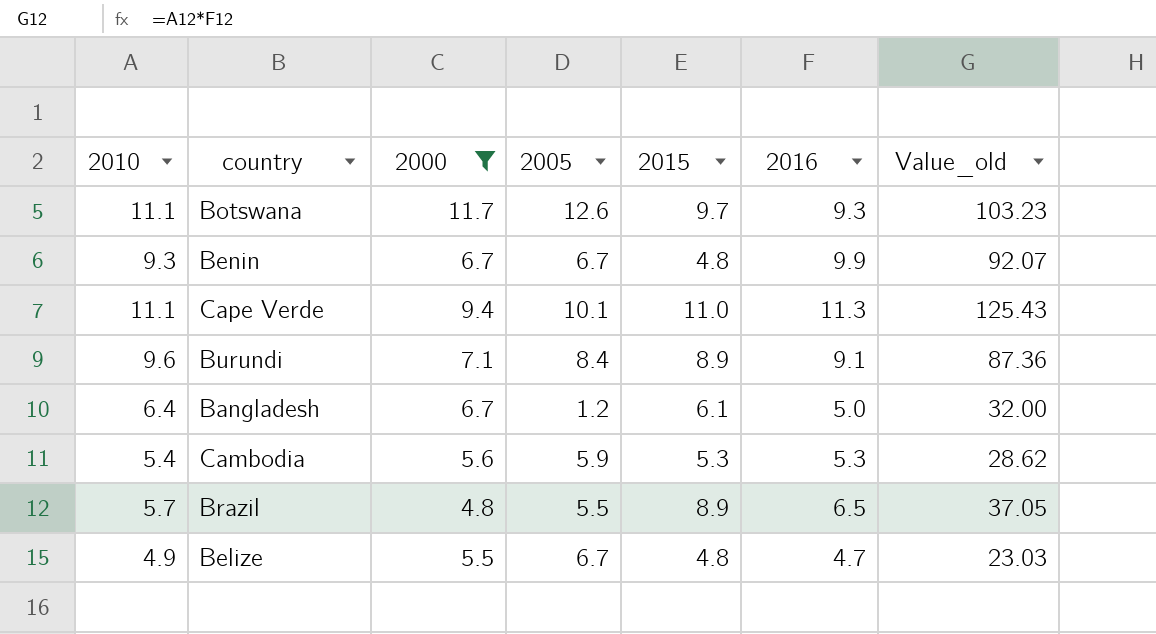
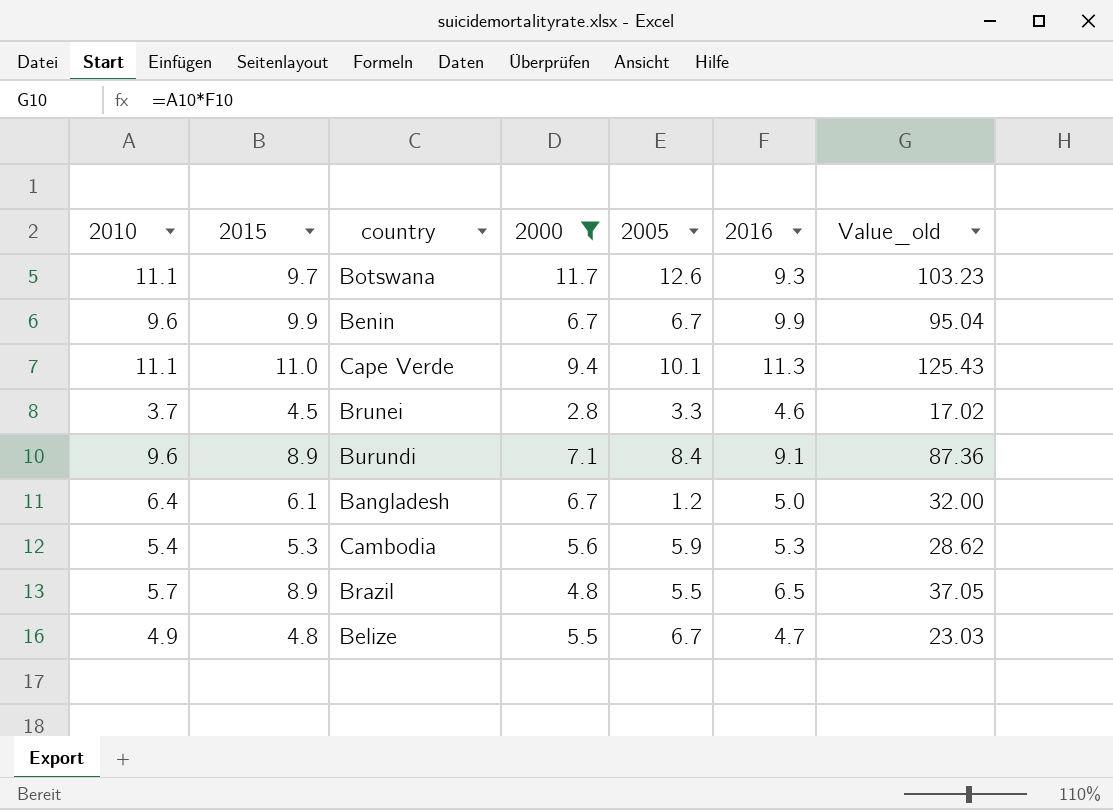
column 2015 | position: 5 -> 2
Benin | 2010: 9.3 -> 9.6
Benin | 2015: 4.8 -> 9.9
Benin | Value_old: 92.07 -> 95.04
row Brunei: none -> 3.7 | 4.5 | 2.8 | 3.3 | 4.6 | 17.02

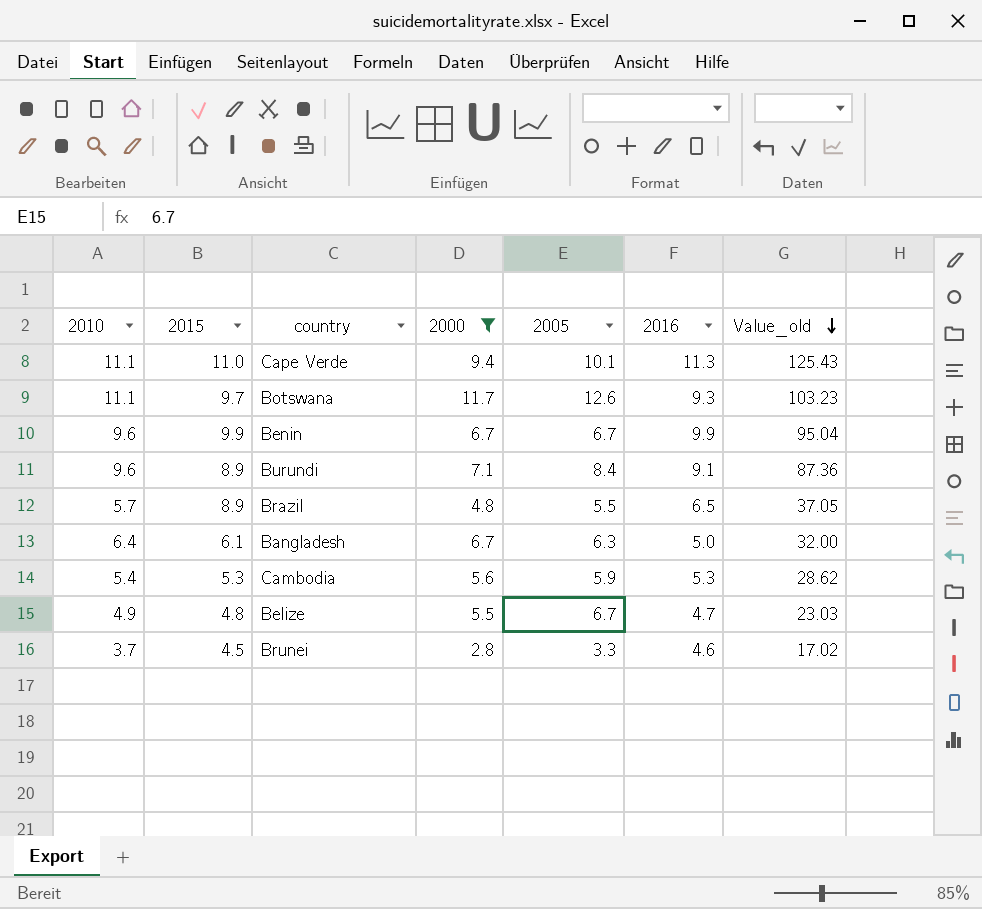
row order: none -> Value_old descending
Bangladesh | 2005: 1.2 -> 6.3

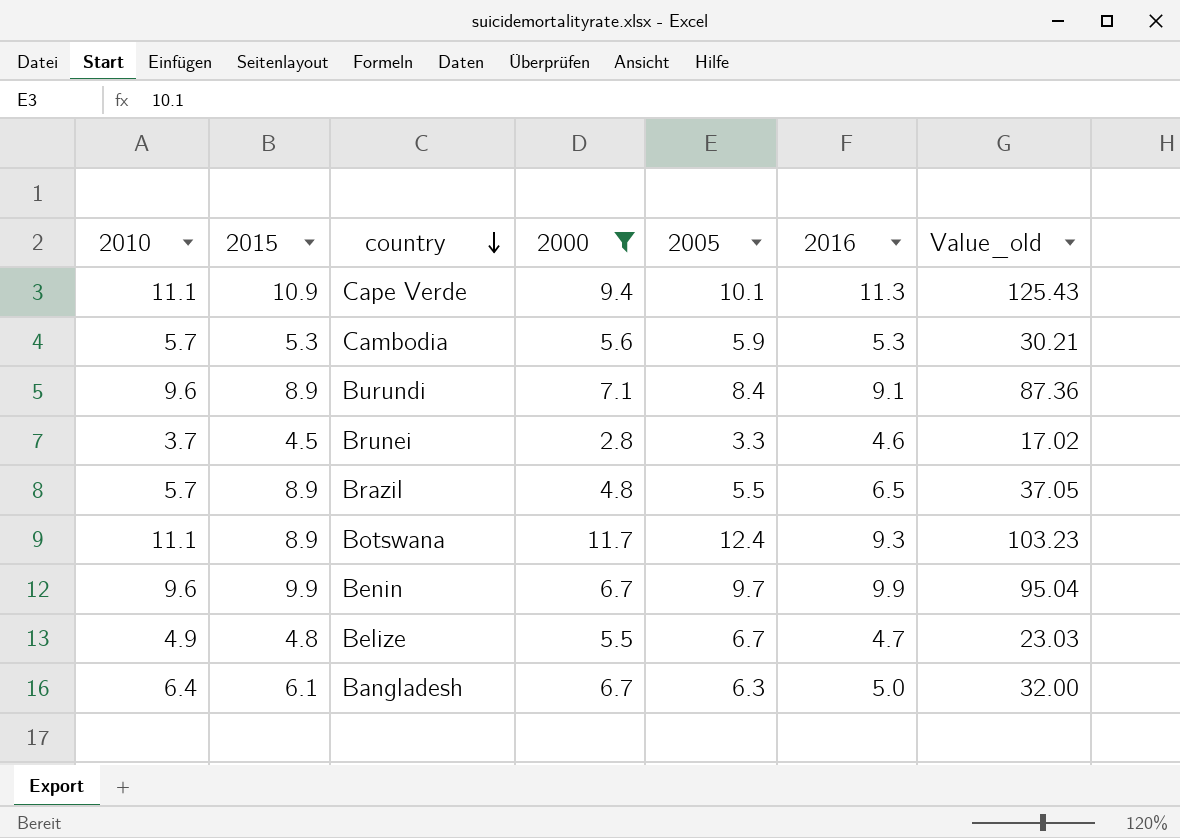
row order: Value_old descending -> country descending
Cape Verde | 2015: 11.0 -> 10.9
Cambodia | 2010: 5.4 -> 5.7
Cambodia | Value_old: 28.62 -> 30.21
Botswana | 2015: 9.7 -> 8.9
Botswana | 2005: 12.6 -> 12.4
Benin | 2005: 6.7 -> 9.7

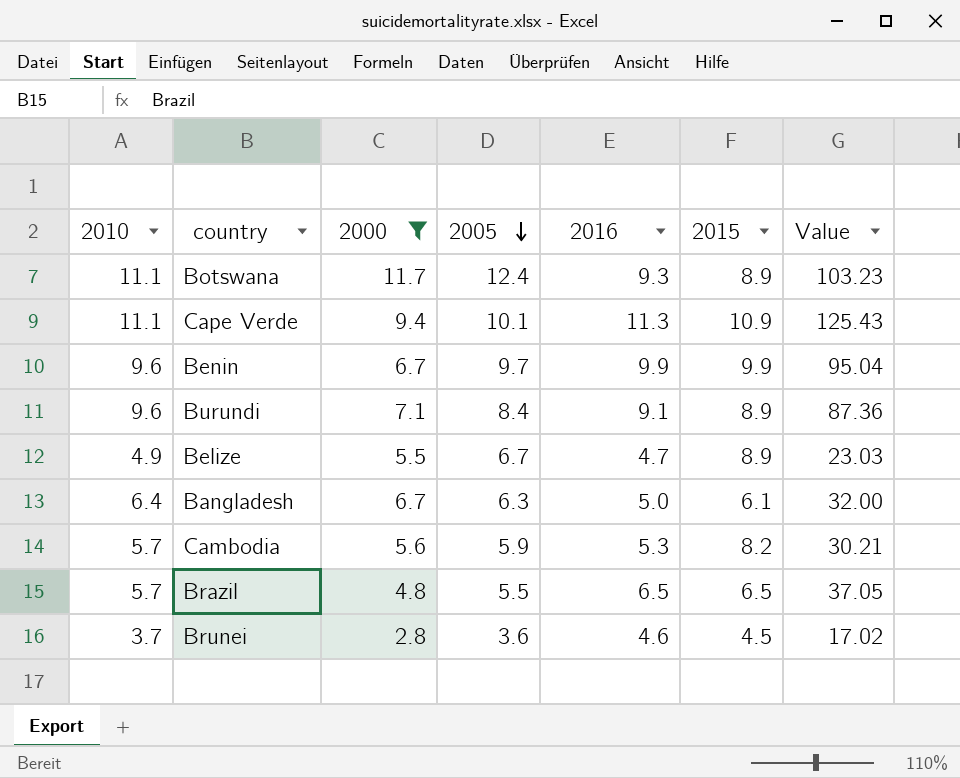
row order: country descending -> 2005 descending
column 2015 | position: 2 -> 6
column name: Value_old -> Value
Belize | 2015: 4.8 -> 8.9
Cambodia | 2015: 5.3 -> 8.2
Brazil | 2015: 8.9 -> 6.5
Brunei | 2005: 3.3 -> 3.6

